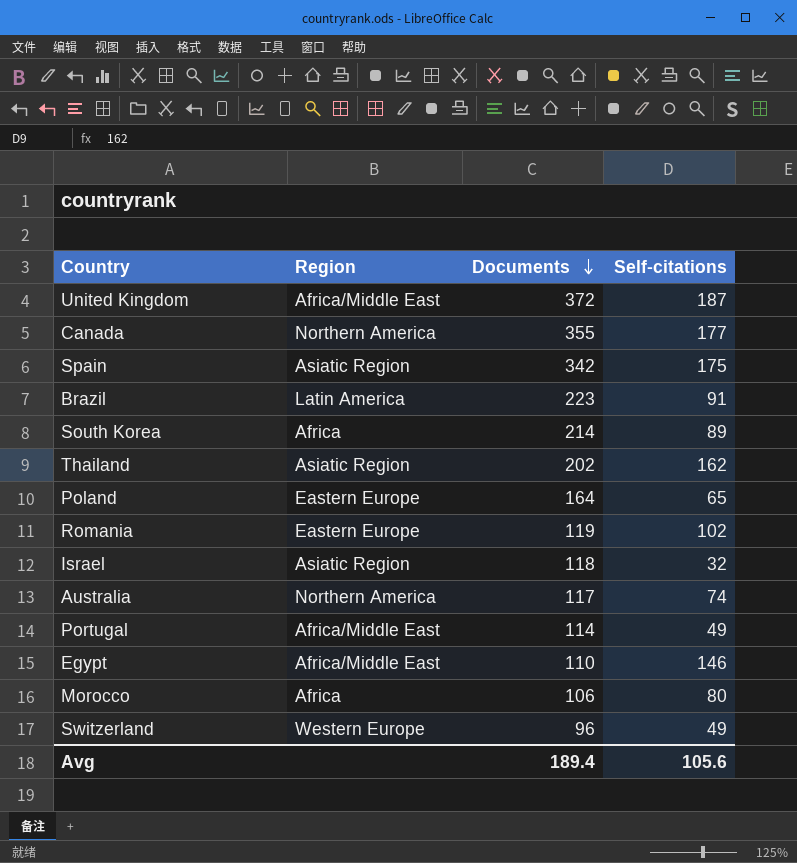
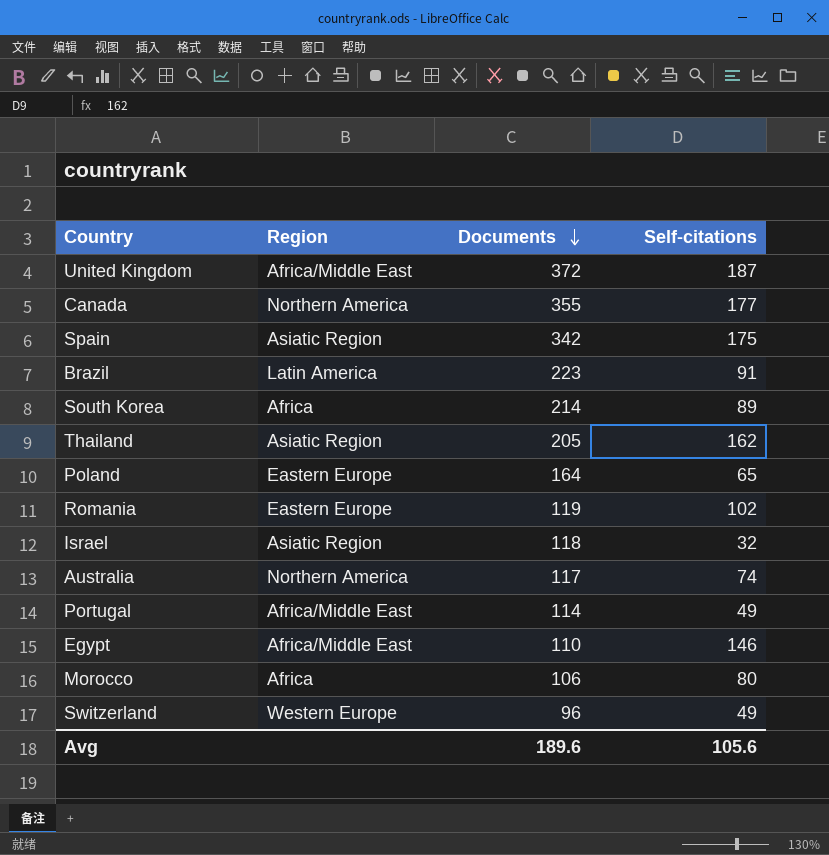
Thailand | Documents: 202 -> 205
Avg | Documents: 189.4 -> 189.6

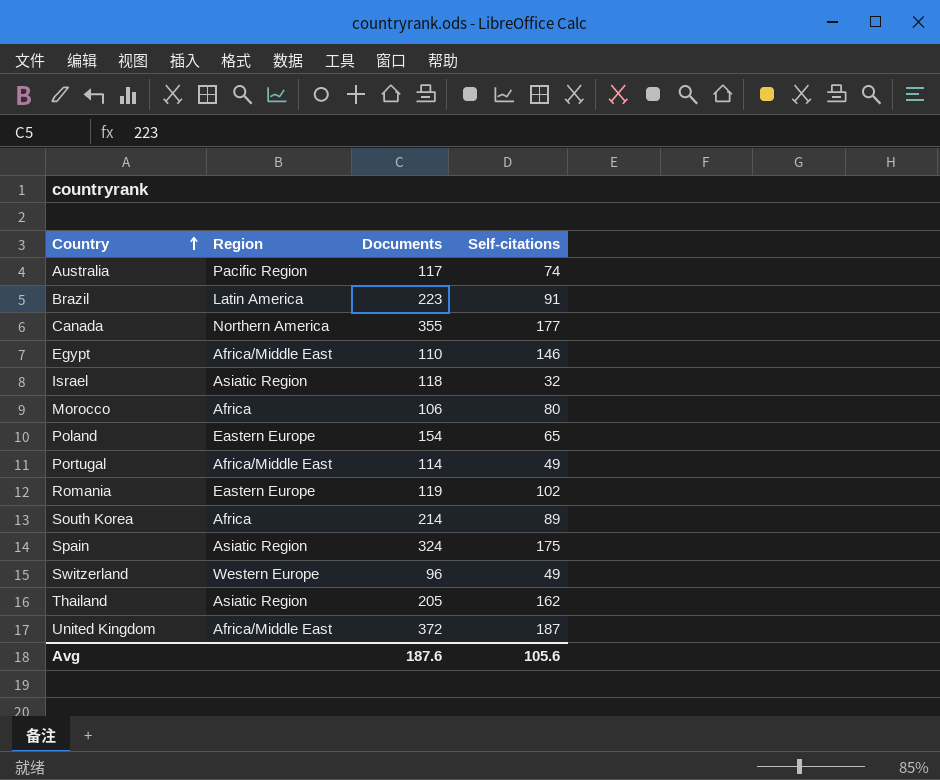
row order: Documents descending -> Country ascending
Australia | Region: Northern America -> Pacific Region
Poland | Documents: 164 -> 154
Spain | Documents: 342 -> 324
Avg | Documents: 189.6 -> 187.6

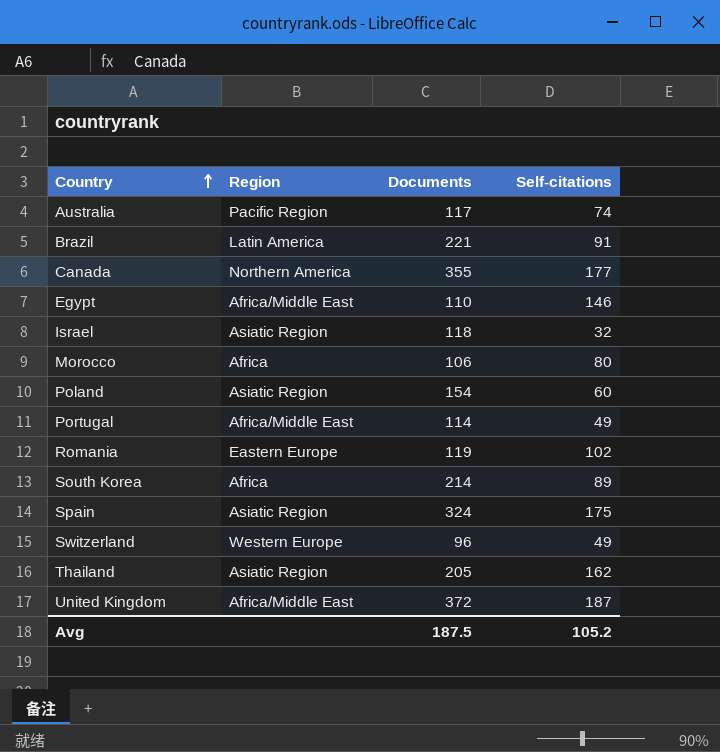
Brazil | Documents: 223 -> 221
Poland | Region: Eastern Europe -> Asiatic Region
Poland | Self-citations: 65 -> 60
Avg | Documents: 187.6 -> 187.5
Avg | Self-citations: 105.6 -> 105.2

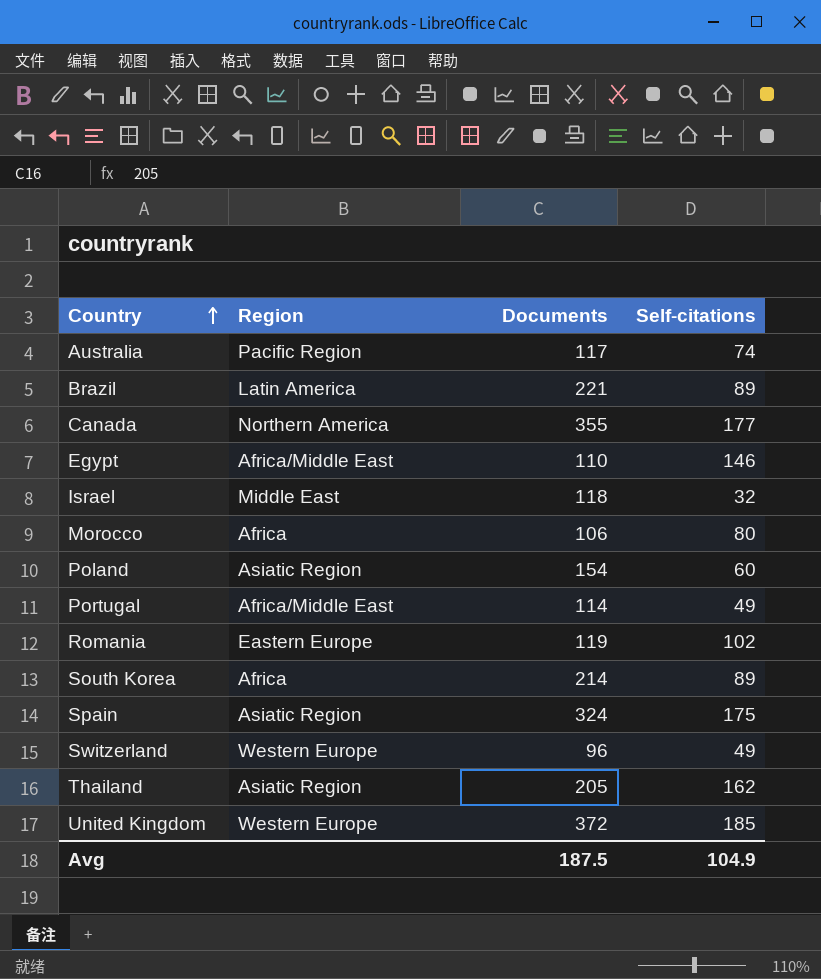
Brazil | Self-citations: 91 -> 89
Israel | Region: Asiatic Region -> Middle East
United Kingdom | Region: Africa/Middle East -> Western Europe
United Kingdom | Self-citations: 187 -> 185
Avg | Self-citations: 105.2 -> 104.9

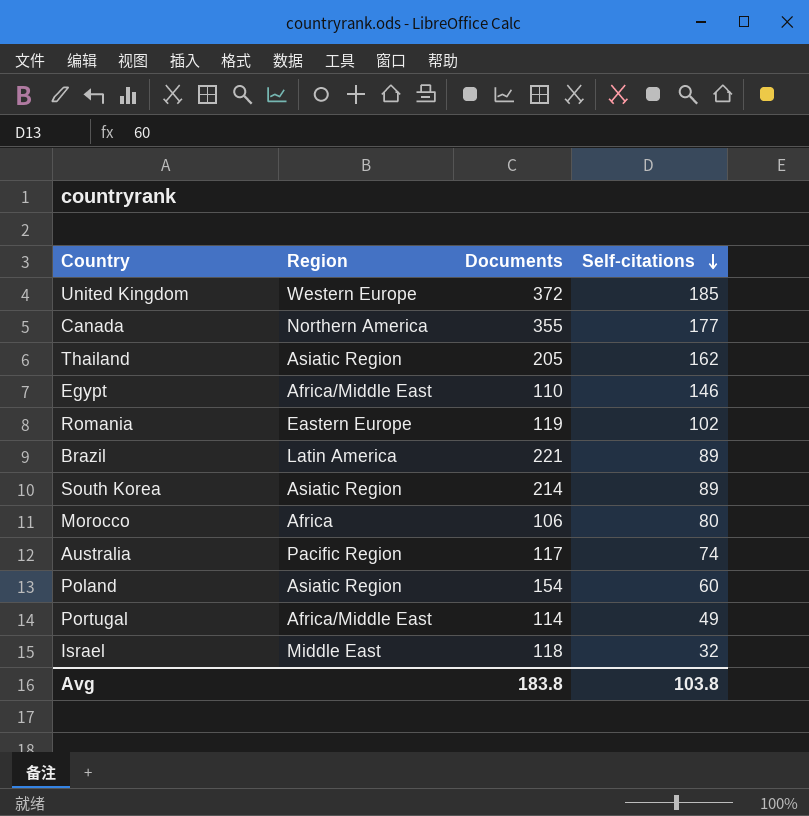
row order: Country ascending -> Self-citations descending
row Spain: Asiatic Region | 324 | 175 -> none
row Switzerland: Western Europe | 96 | 49 -> none
South Korea | Region: Africa -> Asiatic Region
Avg | Documents: 187.5 -> 183.8
Avg | Self-citations: 104.9 -> 103.8

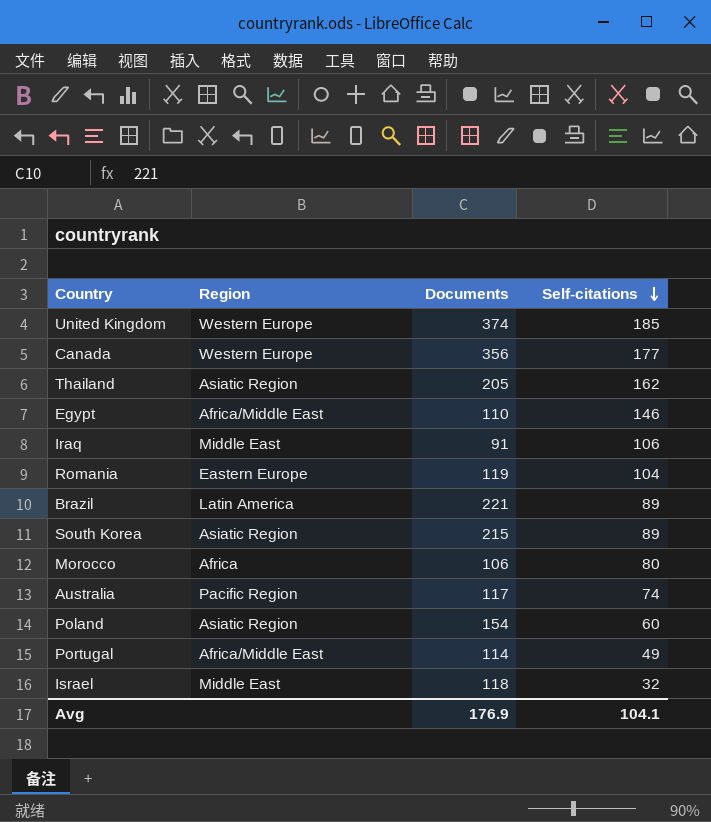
United Kingdom | Documents: 372 -> 374
Canada | Region: Northern America -> Western Europe
Canada | Documents: 355 -> 356
row Iraq: none -> Middle East | 91 | 106
Romania | Self-citations: 102 -> 104
South Korea | Documents: 214 -> 215
Avg | Documents: 183.8 -> 176.9
Avg | Self-citations: 103.8 -> 104.1

